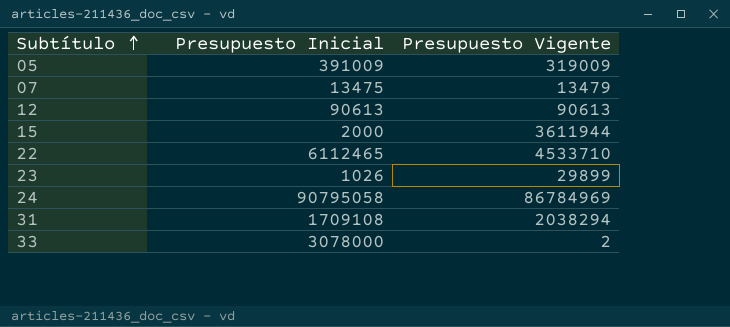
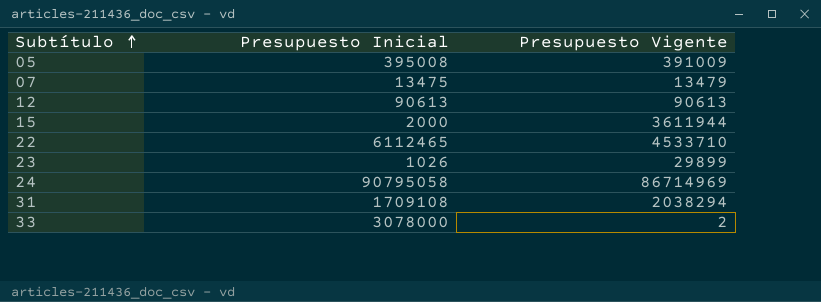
05 | Presupuesto Inicial: 391009 -> 395008
05 | Presupuesto Vigente: 319009 -> 391009
24 | Presupuesto Vigente: 86784969 -> 86714969

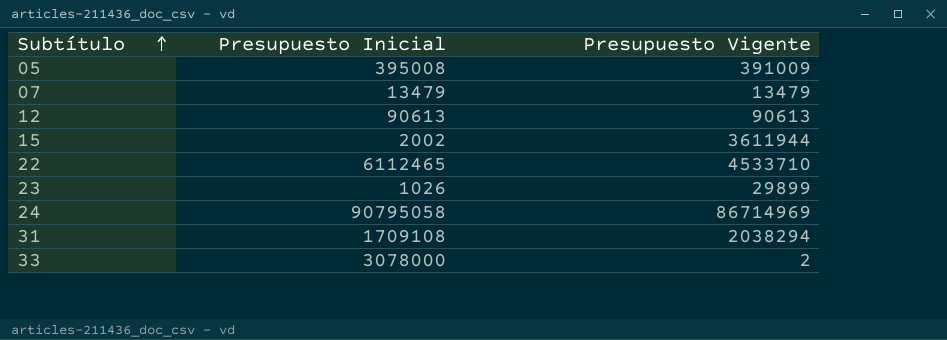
07 | Presupuesto Inicial: 13475 -> 13479
15 | Presupuesto Inicial: 2000 -> 2002

